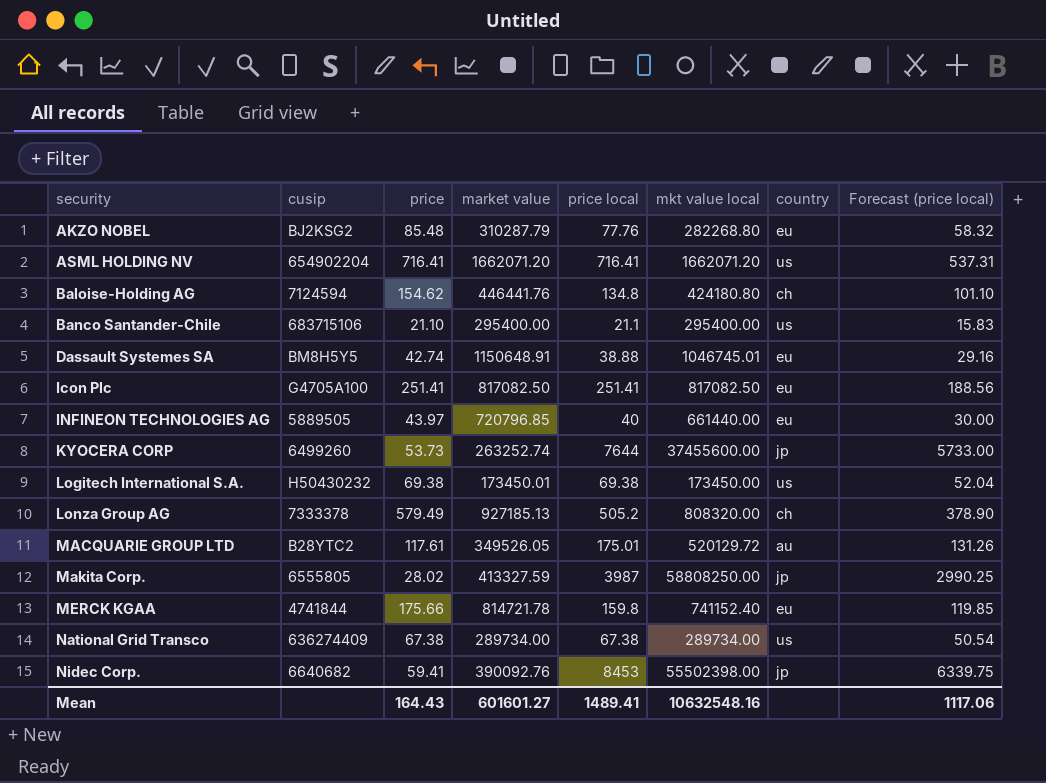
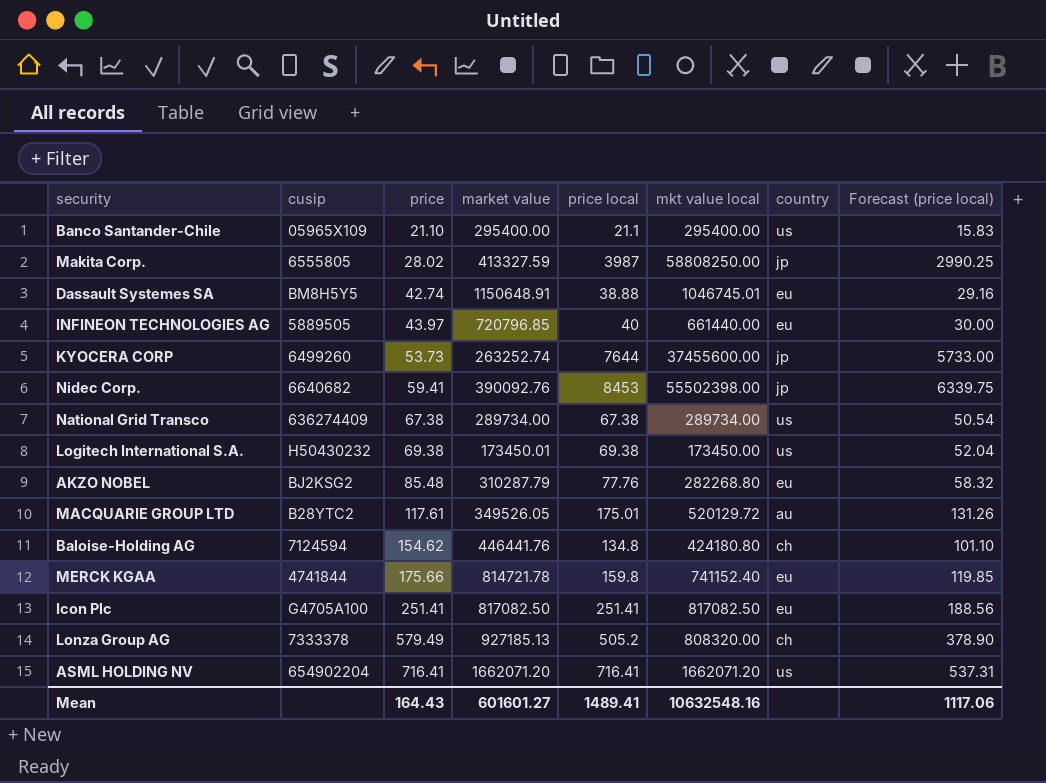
row order: security ascending -> price ascending
Banco Santander-Chile | cusip: 683715106 -> 05965X109

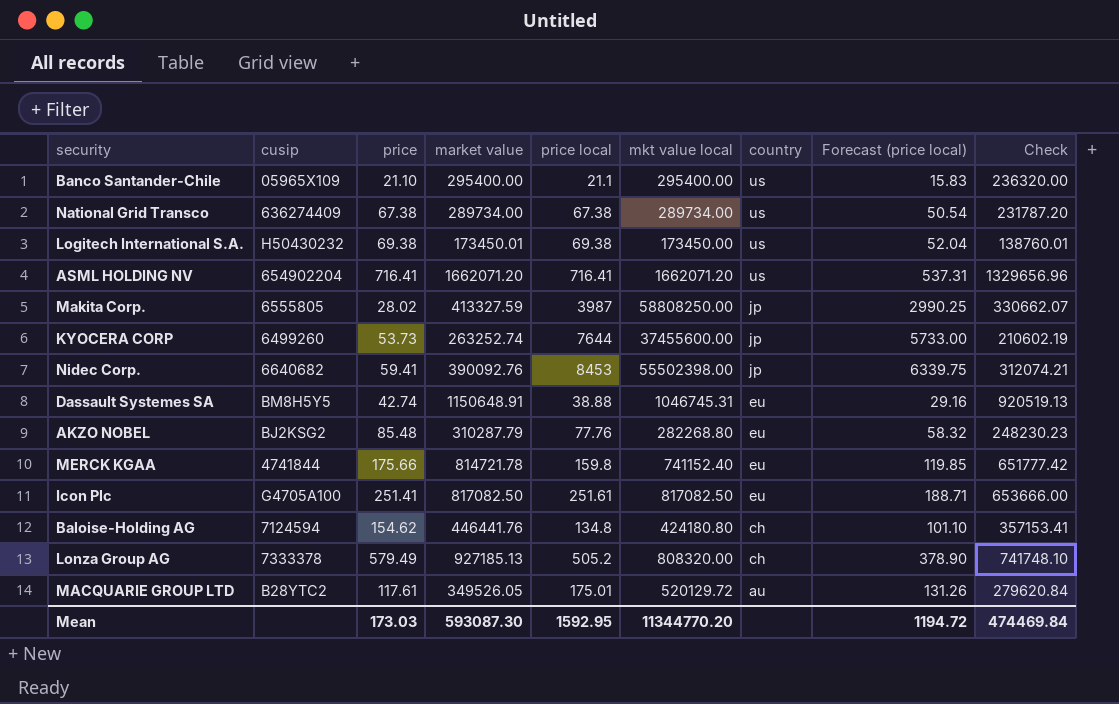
row order: price ascending -> country descending
column Check | formula: none -> [market value] * 0.8
row INFINEON TECHNOLOGIES AG: 5889505 | 43.97 | 720796.85 | 40 | 661440.00 | eu | 30.00 -> none
Dassault Systemes SA | mkt value local: 1046745.01 -> 1046745.31
Icon Plc | price local: 251.41 -> 251.61
Icon Plc | Forecast (price local): 188.56 -> 188.71
Mean | price: 164.43 -> 173.03
Mean | market value: 601601.27 -> 593087.30
Mean | price local: 1489.41 -> 1592.95
Mean | mkt value local: 10632548.16 -> 11344770.20
Mean | Forecast (price local): 1117.06 -> 1194.72

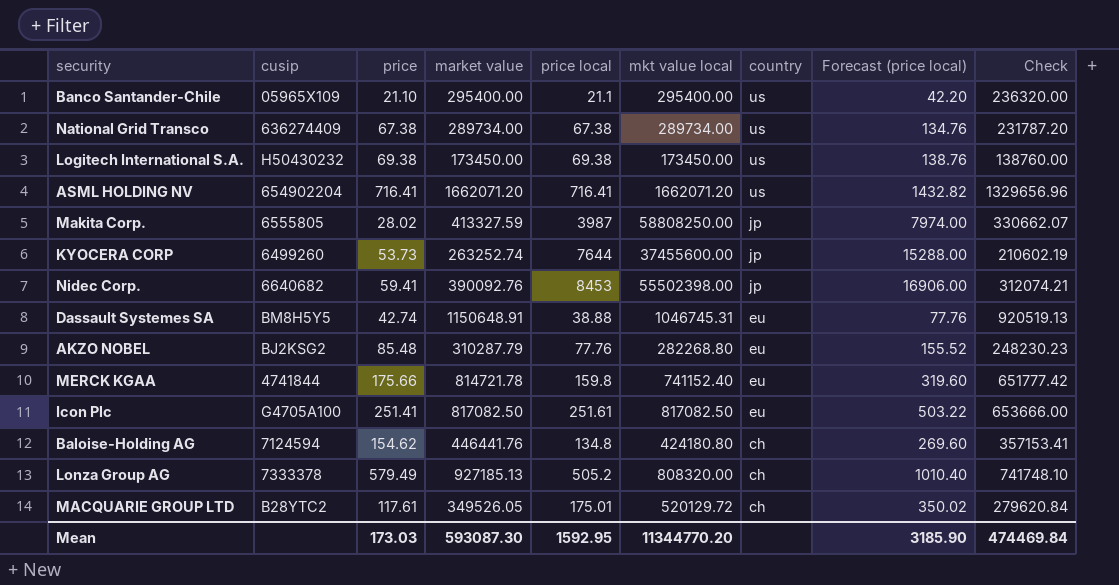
column Forecast (price local) | formula: [price local] * 0.75 -> [price local] * 2
Logitech International S.A. | market value: 173450.01 -> 173450.00
Logitech International S.A. | Check: 138760.01 -> 138760.00
MACQUARIE GROUP LTD | country: au -> ch
Mean | Forecast (price local): 1194.72 -> 3185.90

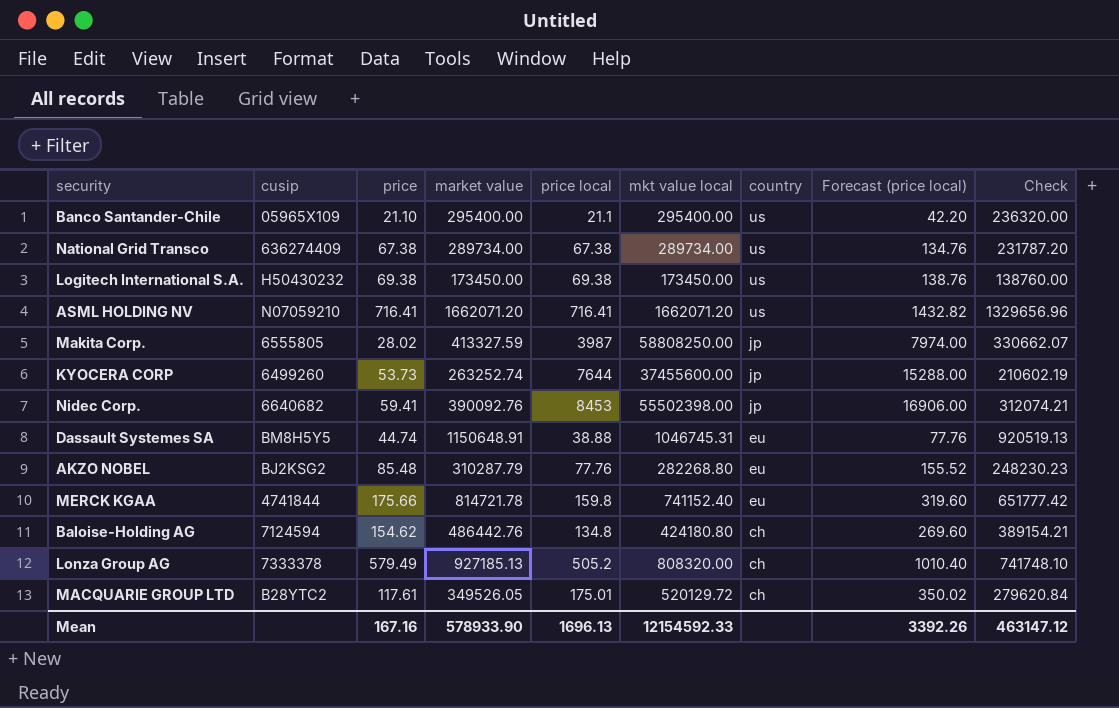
row Icon Plc: G4705A100 | 251.41 | 817082.50 | 251.61 | 817082.50 | eu | 503.22 | 653666.00 -> none
ASML HOLDING NV | cusip: 654902204 -> N07059210
Dassault Systemes SA | price: 42.74 -> 44.74
Baloise-Holding AG | market value: 446441.76 -> 486442.76
Baloise-Holding AG | Check: 357153.41 -> 389154.21
Mean | price: 173.03 -> 167.16
Mean | market value: 593087.30 -> 578933.90
Mean | price local: 1592.95 -> 1696.13
Mean | mkt value local: 11344770.20 -> 12154592.33
Mean | Forecast (price local): 3185.90 -> 3392.26
Mean | Check: 474469.84 -> 463147.12

